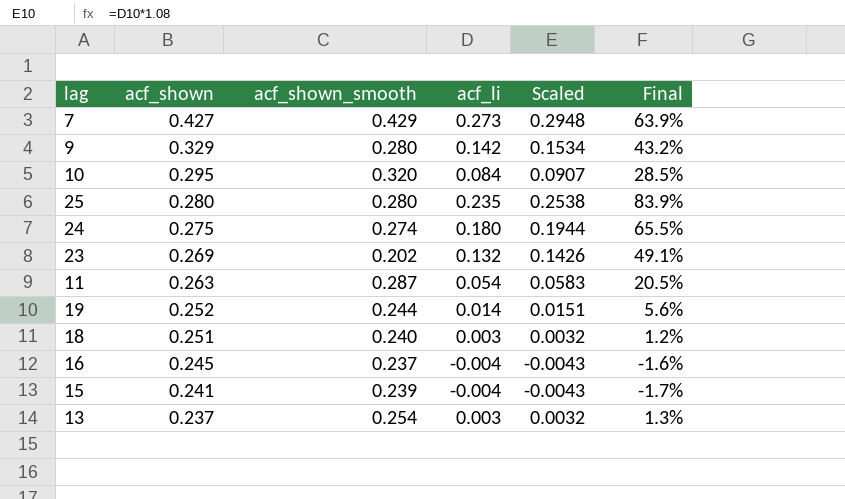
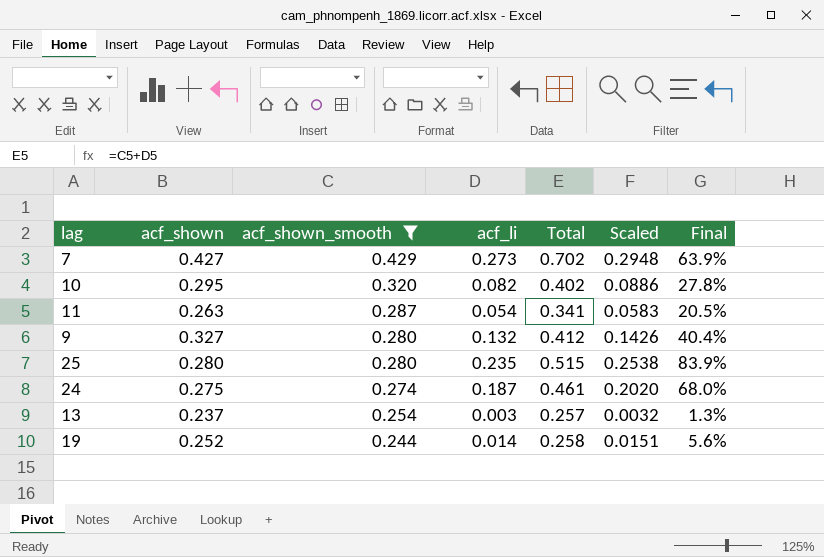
filter: none -> acf_shown_smooth >= 0.244
row order: acf_shown descending -> acf_shown_smooth descending
column Total | formula: none -> [acf_shown_smooth] + [acf_li]
10 | acf_li: 0.084 -> 0.082
10 | Scaled: 0.0907 -> 0.0886
10 | Final: 28.5% -> 27.8%
9 | acf_shown: 0.329 -> 0.327
9 | acf_li: 0.142 -> 0.132
9 | Scaled: 0.1534 -> 0.1426
9 | Final: 43.2% -> 40.4%
24 | acf_li: 0.180 -> 0.187
24 | Scaled: 0.1944 -> 0.2020
24 | Final: 65.5% -> 68.0%

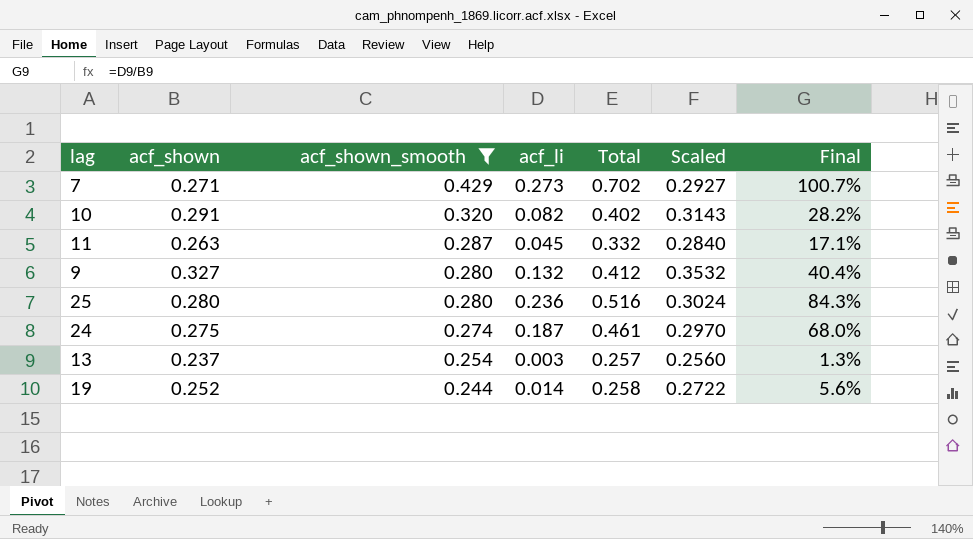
column Scaled | formula: [acf_li] * 1.08 -> [acf_shown] * 1.08
7 | acf_shown: 0.427 -> 0.271
7 | Final: 63.9% -> 100.7%
10 | acf_shown: 0.295 -> 0.291
10 | Final: 27.8% -> 28.2%
11 | acf_li: 0.054 -> 0.045
11 | Total: 0.341 -> 0.332
11 | Final: 20.5% -> 17.1%
25 | acf_li: 0.235 -> 0.236
25 | Total: 0.515 -> 0.516
25 | Final: 83.9% -> 84.3%

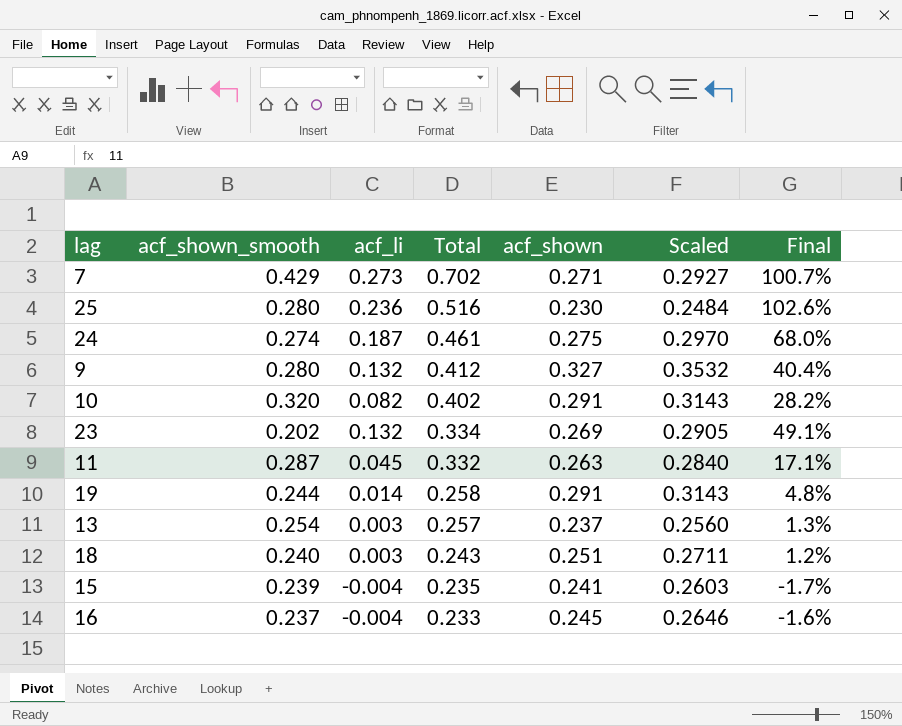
filter: acf_shown_smooth >= 0.244 -> none
row order: acf_shown_smooth descending -> Total descending
column acf_shown | position: 2 -> 5
25 | acf_shown: 0.280 -> 0.230
25 | Scaled: 0.3024 -> 0.2484
25 | Final: 84.3% -> 102.6%
19 | acf_shown: 0.252 -> 0.291
19 | Scaled: 0.2722 -> 0.3143
19 | Final: 5.6% -> 4.8%

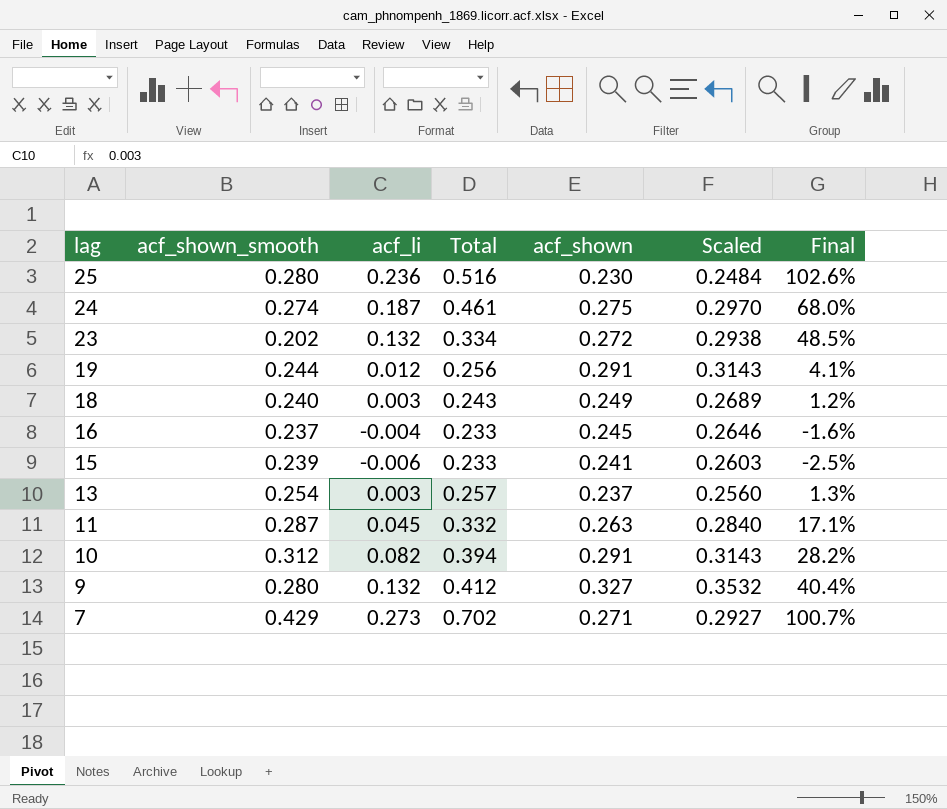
row order: Total descending -> lag descending
23 | acf_shown: 0.269 -> 0.272
23 | Scaled: 0.2905 -> 0.2938
23 | Final: 49.1% -> 48.5%
19 | acf_li: 0.014 -> 0.012
19 | Total: 0.258 -> 0.256
19 | Final: 4.8% -> 4.1%
18 | acf_shown: 0.251 -> 0.249
18 | Scaled: 0.2711 -> 0.2689
15 | acf_li: -0.004 -> -0.006
15 | Total: 0.235 -> 0.233
15 | Final: -1.7% -> -2.5%
10 | acf_shown_smooth: 0.320 -> 0.312
10 | Total: 0.402 -> 0.394

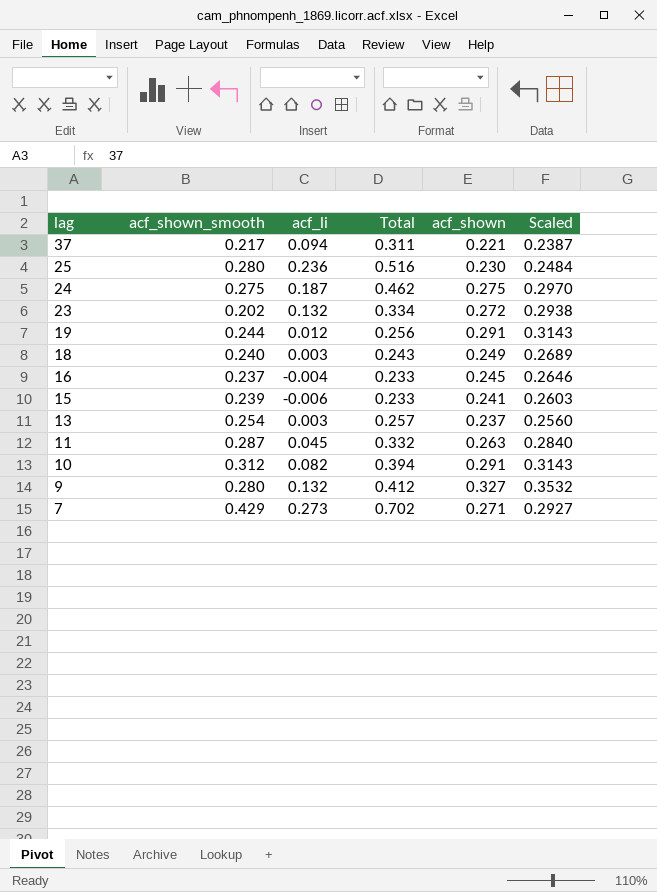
column Final | formula: [acf_li] / [acf_shown] -> none
row 37: none -> 0.217 | 0.094 | 0.311 | 0.221 | 0.2387
24 | acf_shown_smooth: 0.274 -> 0.275
24 | Total: 0.461 -> 0.462

